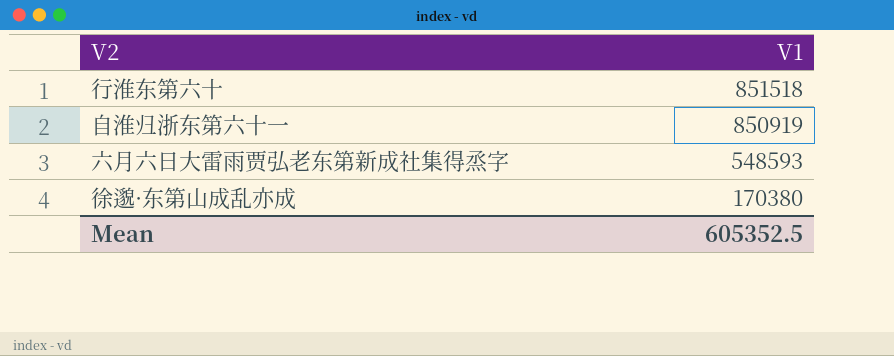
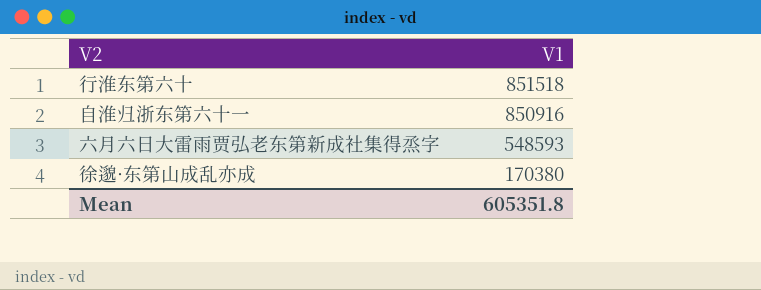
自淮归浙东第六十一 | V1: 850919 -> 850916
Mean | V1: 605352.5 -> 605351.8

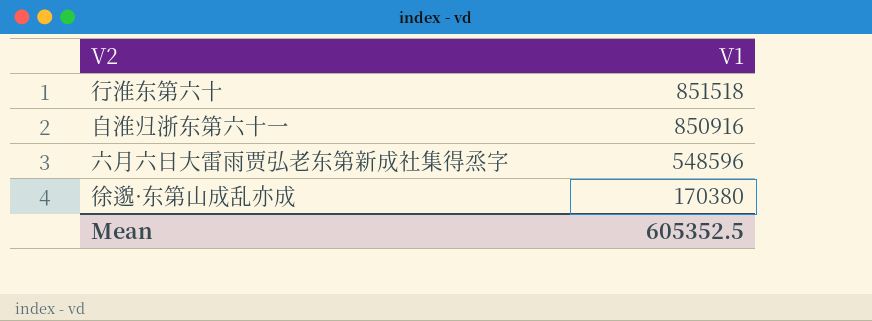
六月六日大雷雨贾弘老东第新成社集得烝字 | V1: 548593 -> 548596
Mean | V1: 605351.8 -> 605352.5

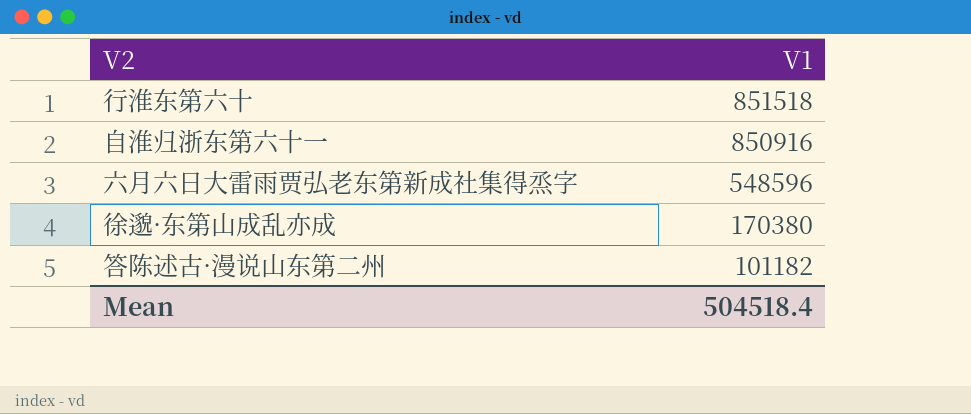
row 答陈述古·漫说山东第二州: none -> 101182
Mean | V1: 605352.5 -> 504518.4

